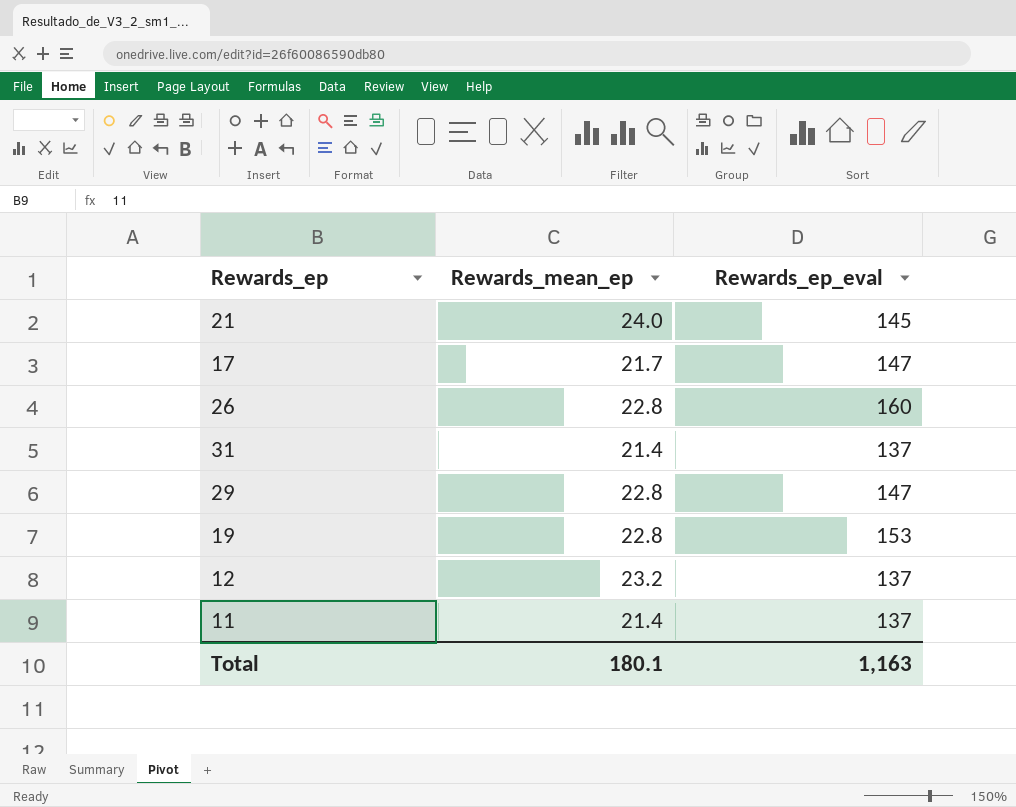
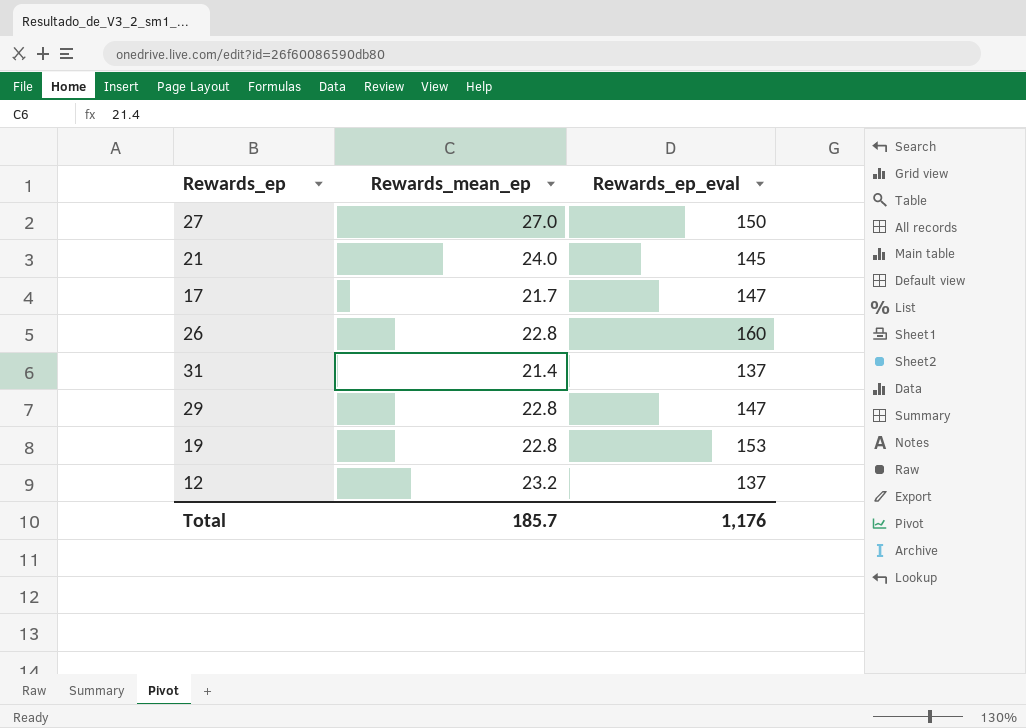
row 11: 21.4 | 137 -> none
row 27: none -> 27.0 | 150
Total | Rewards_mean_ep: 180.1 -> 185.7
Total | Rewards_ep_eval: 1,163 -> 1,176

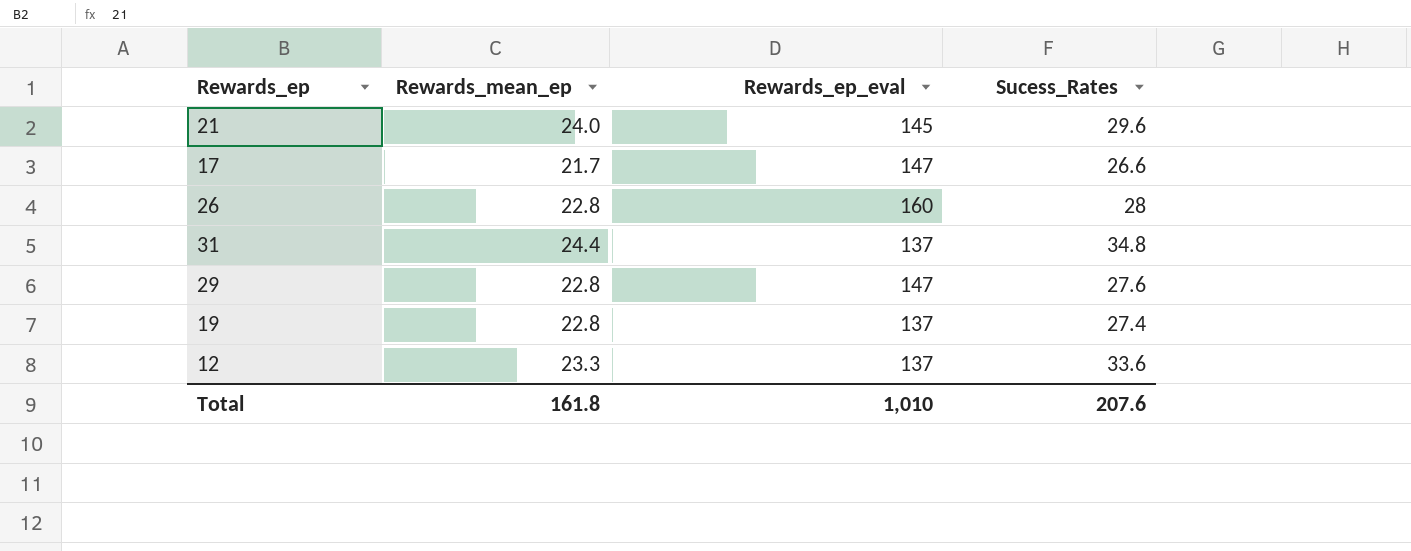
column Sucess_Rates | position: none -> 4
row 27: 27.0 | 150 -> none
31 | Rewards_mean_ep: 21.4 -> 24.4
19 | Rewards_ep_eval: 153 -> 137
12 | Rewards_mean_ep: 23.2 -> 23.3
Total | Rewards_mean_ep: 185.7 -> 161.8
Total | Rewards_ep_eval: 1,176 -> 1,010

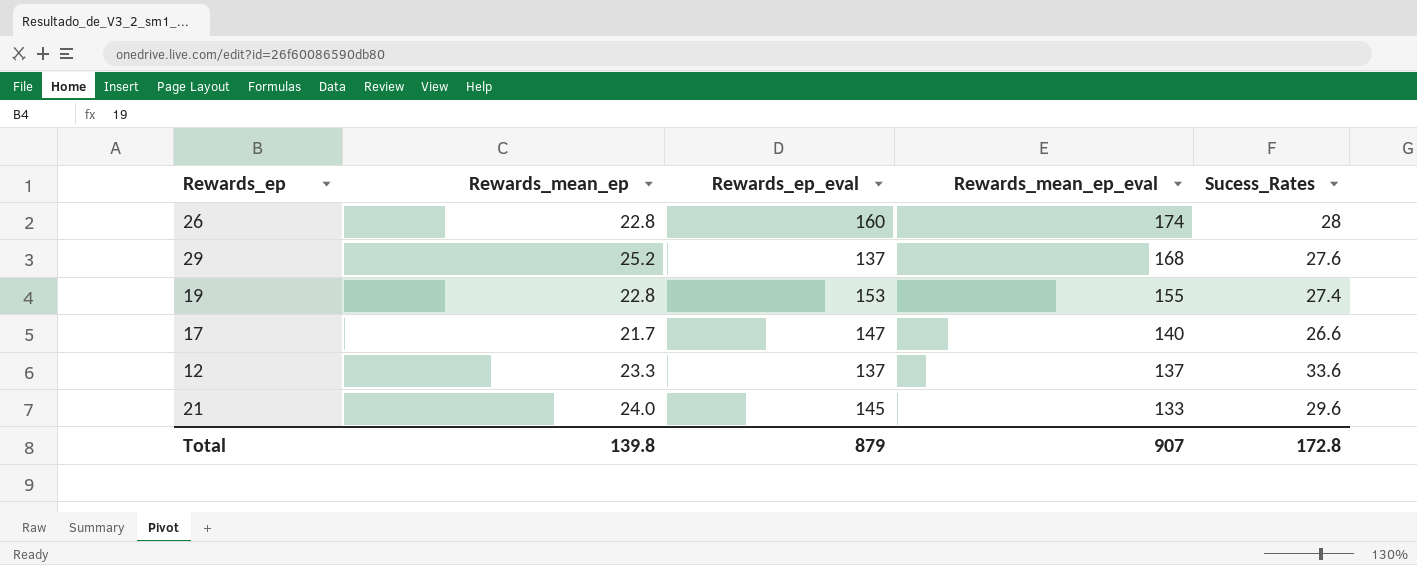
row order: none -> Rewards_mean_ep_eval descending
column Rewards_mean_ep_eval | position: none -> 4
row 31: 24.4 | 137 | 34.8 -> none
29 | Rewards_mean_ep: 22.8 -> 25.2
29 | Rewards_ep_eval: 147 -> 137
19 | Rewards_ep_eval: 137 -> 153
Total | Rewards_mean_ep: 161.8 -> 139.8
Total | Rewards_ep_eval: 1,010 -> 879
Total | Sucess_Rates: 207.6 -> 172.8

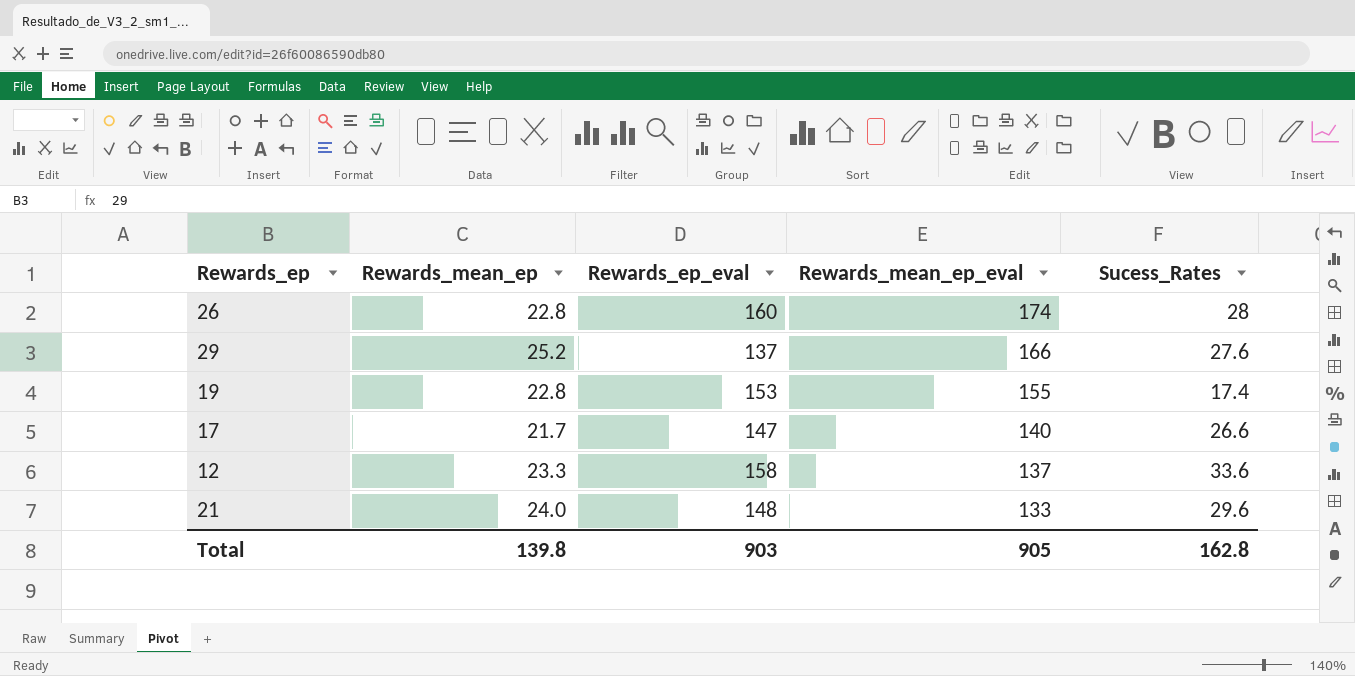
29 | Rewards_mean_ep_eval: 168 -> 166
19 | Sucess_Rates: 27.4 -> 17.4
12 | Rewards_ep_eval: 137 -> 158
21 | Rewards_ep_eval: 145 -> 148
Total | Rewards_ep_eval: 879 -> 903
Total | Rewards_mean_ep_eval: 907 -> 905
Total | Sucess_Rates: 172.8 -> 162.8

